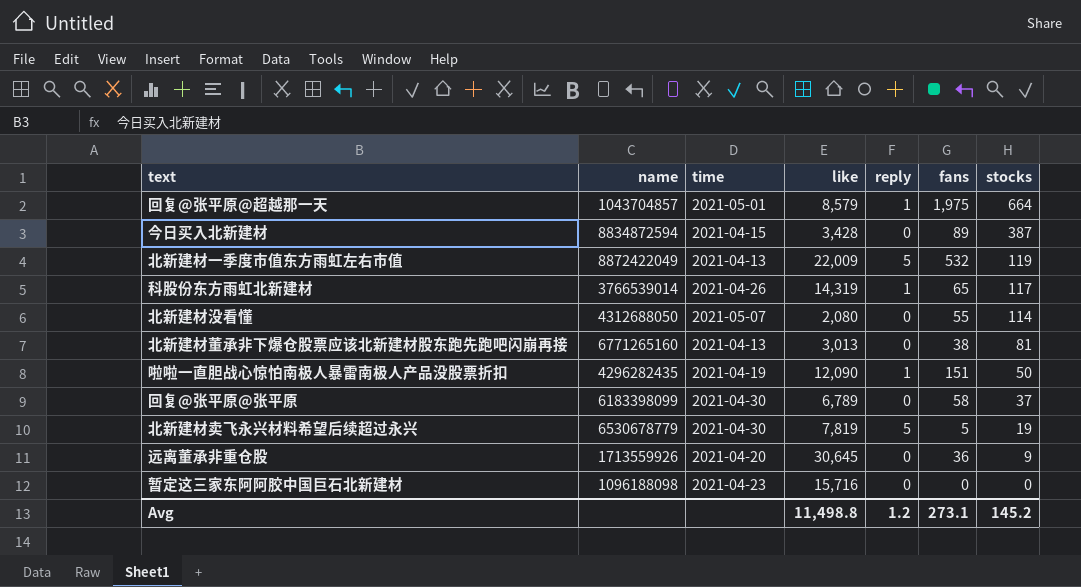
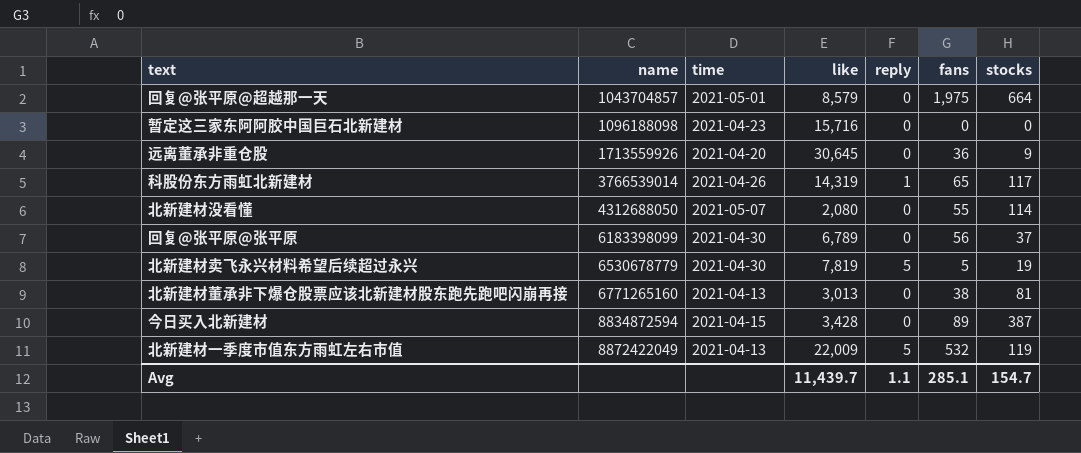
row order: stocks descending -> name ascending
row 啦啦一直胆战心惊怕南极人暴雷南极人产品没股票折扣: 4296282435 | 2021-04-19 | 12,090 | 1 | 151 | 50 -> none
回复@张平原@超越那一天 | reply: 1 -> 0
回复@张平原@张平原 | fans: 58 -> 56
Avg | like: 11,498.8 -> 11,439.7
Avg | reply: 1.2 -> 1.1
Avg | fans: 273.1 -> 285.1
Avg | stocks: 145.2 -> 154.7

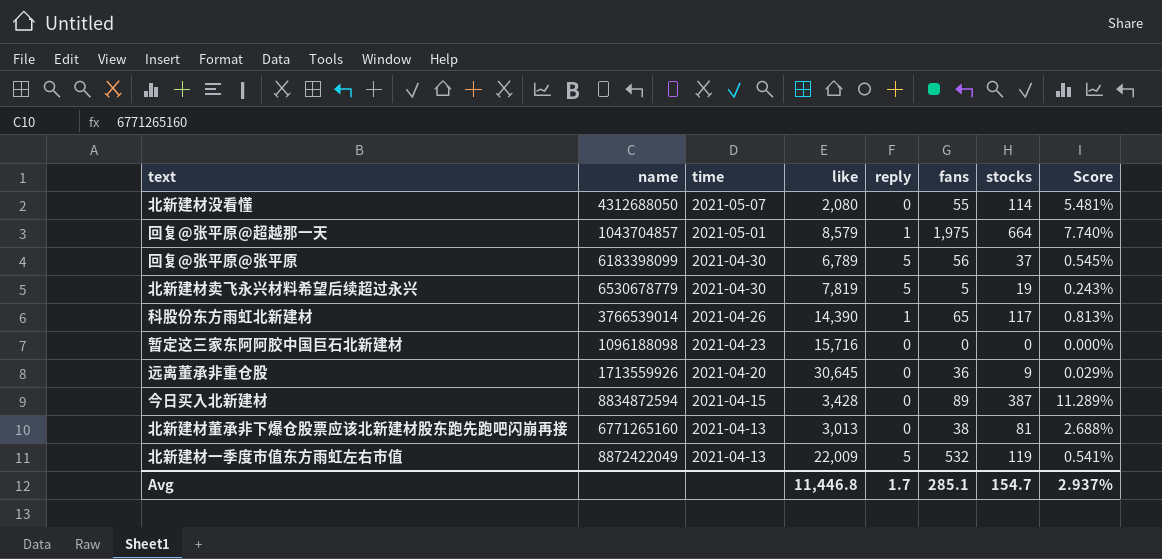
row order: name ascending -> time descending
column Score | formula: none -> [stocks] / [like]
回复@张平原@超越那一天 | reply: 0 -> 1
回复@张平原@张平原 | reply: 0 -> 5
科股份东方雨虹北新建材 | like: 14,319 -> 14,390
Avg | like: 11,439.7 -> 11,446.8
Avg | reply: 1.1 -> 1.7

